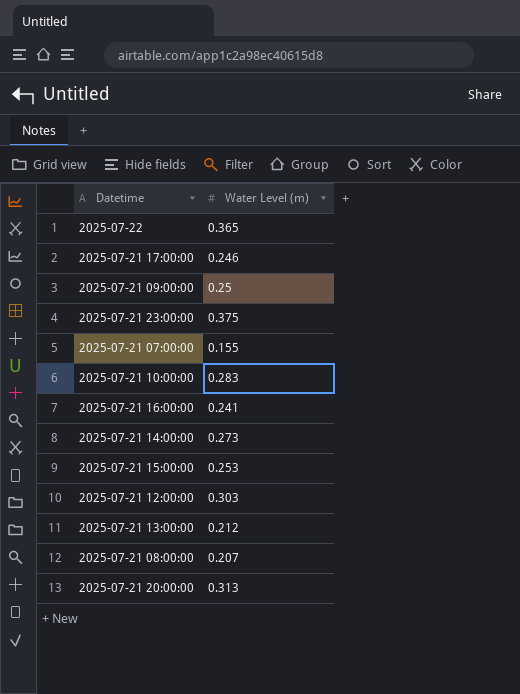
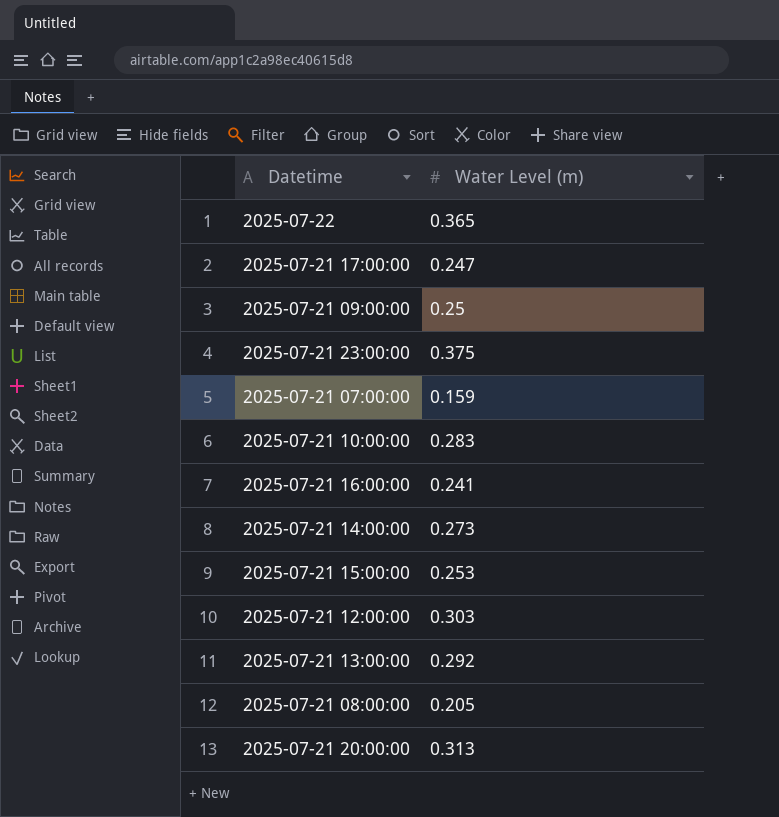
2025-07-21 17:00:00 | Water Level (m): 0.246 -> 0.247
2025-07-21 07:00:00 | Water Level (m): 0.155 -> 0.159
2025-07-21 13:00:00 | Water Level (m): 0.212 -> 0.292
2025-07-21 08:00:00 | Water Level (m): 0.207 -> 0.205

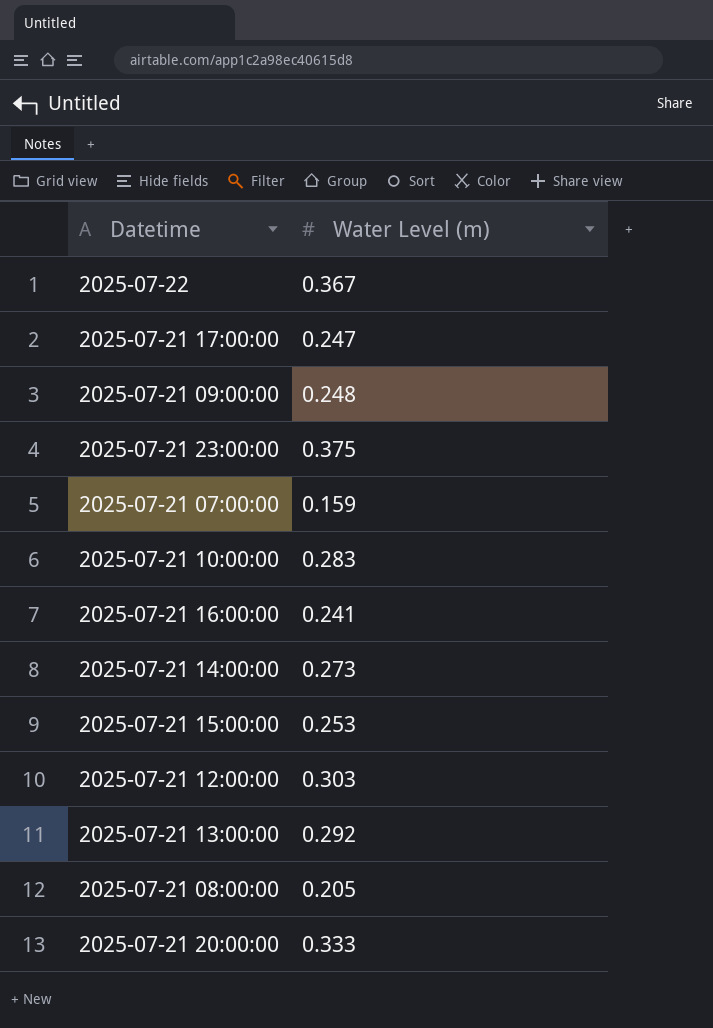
2025-07-22 | Water Level (m): 0.365 -> 0.367
2025-07-21 09:00:00 | Water Level (m): 0.25 -> 0.248
2025-07-21 20:00:00 | Water Level (m): 0.313 -> 0.333

